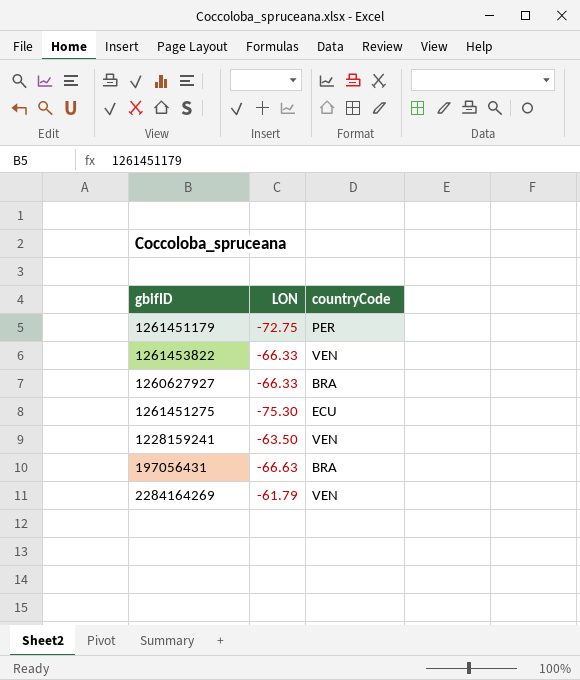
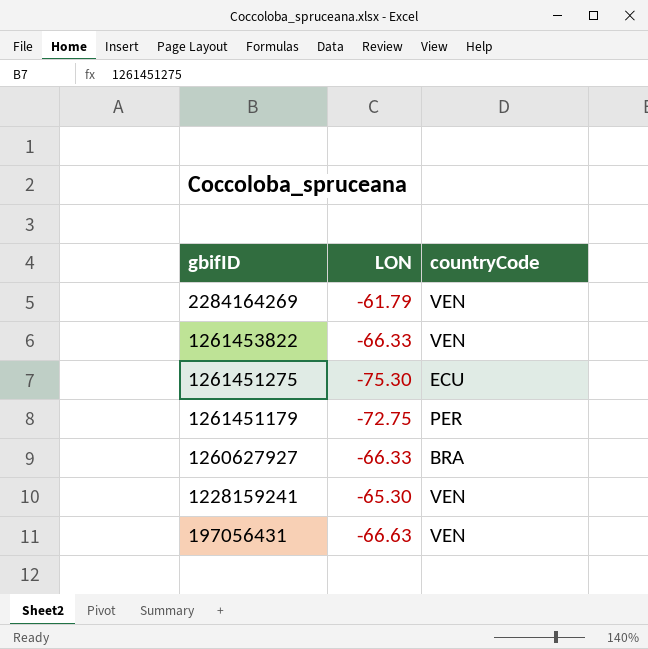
row order: none -> gbifID descending
1228159241 | LON: -63.50 -> -65.30
197056431 | countryCode: BRA -> VEN

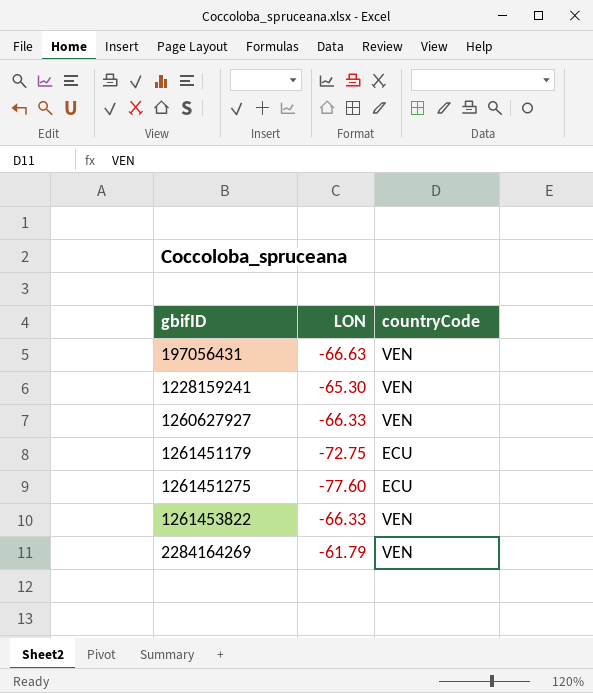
row order: gbifID descending -> gbifID ascending
1260627927 | countryCode: BRA -> VEN
1261451179 | countryCode: PER -> ECU
1261451275 | LON: -75.30 -> -77.60

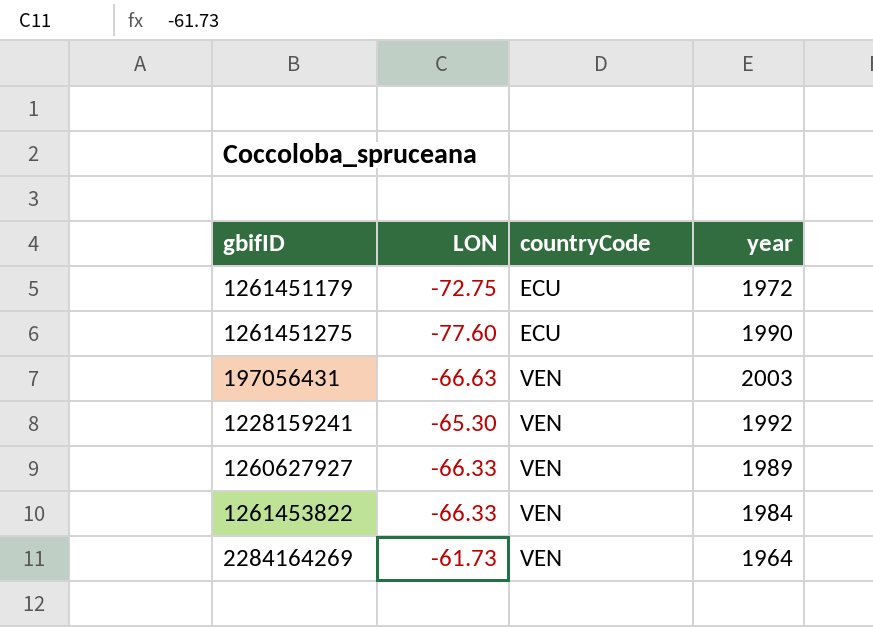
row order: gbifID ascending -> countryCode ascending
column year | position: none -> 4
2284164269 | LON: -61.79 -> -61.73

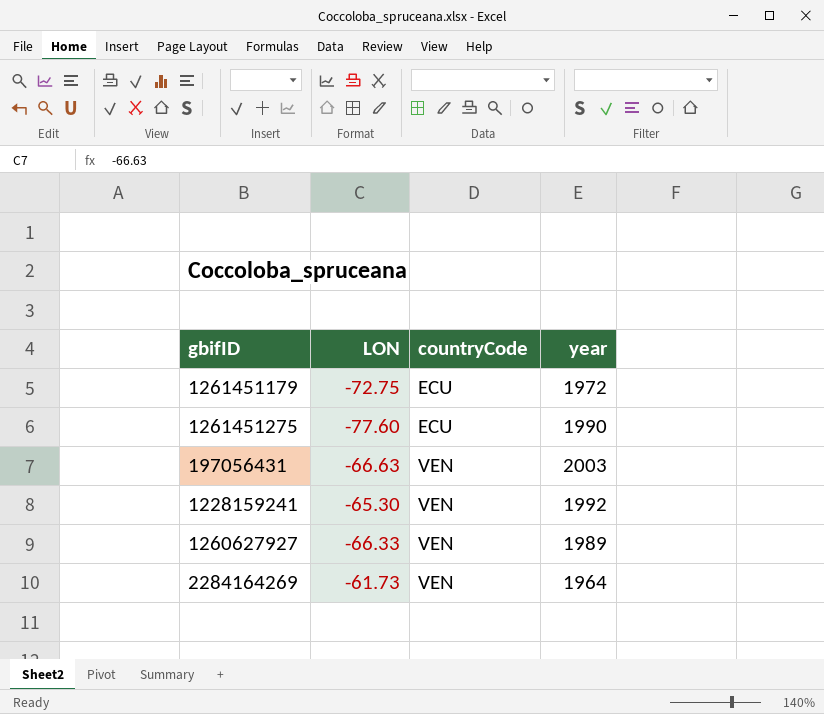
row 1261453822: -66.33 | VEN | 1984 -> none

